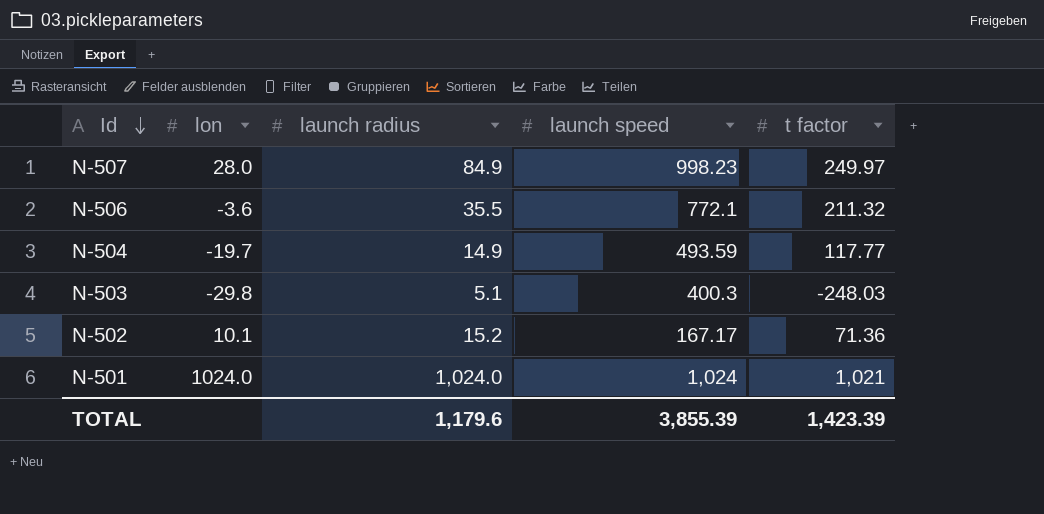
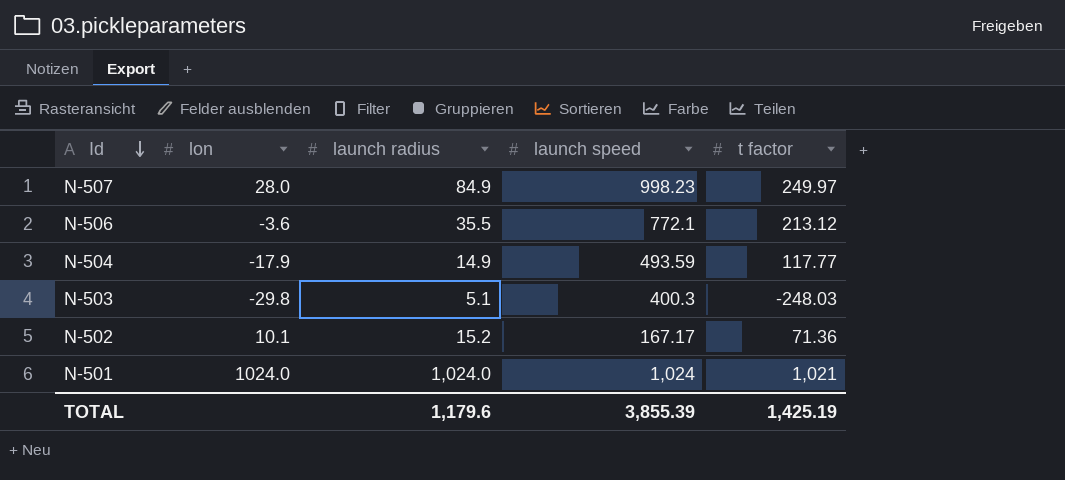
N-506 | t factor: 211.32 -> 213.12
N-504 | lon: -19.7 -> -17.9
TOTAL | t factor: 1,423.39 -> 1,425.19

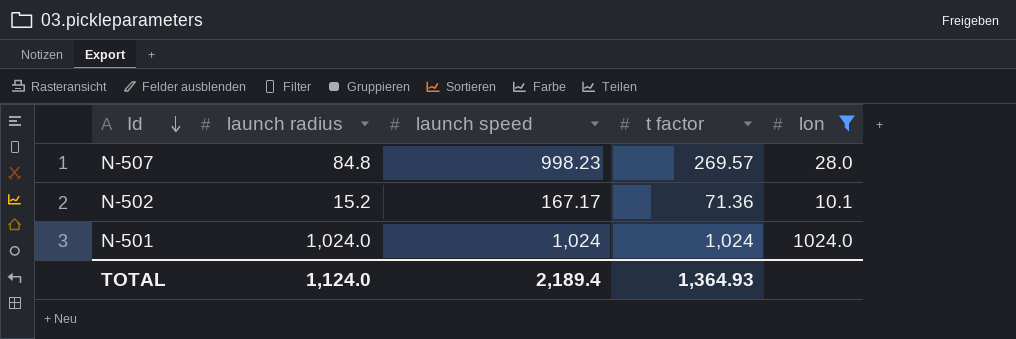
filter: none -> lon >= 10.1
column lon | position: 2 -> 5
N-507 | launch radius: 84.9 -> 84.8
N-507 | t factor: 249.97 -> 269.57
N-501 | t factor: 1,021 -> 1,024
TOTAL | launch radius: 1,179.6 -> 1,124.0
TOTAL | launch speed: 3,855.39 -> 2,189.4
TOTAL | t factor: 1,425.19 -> 1,364.93

